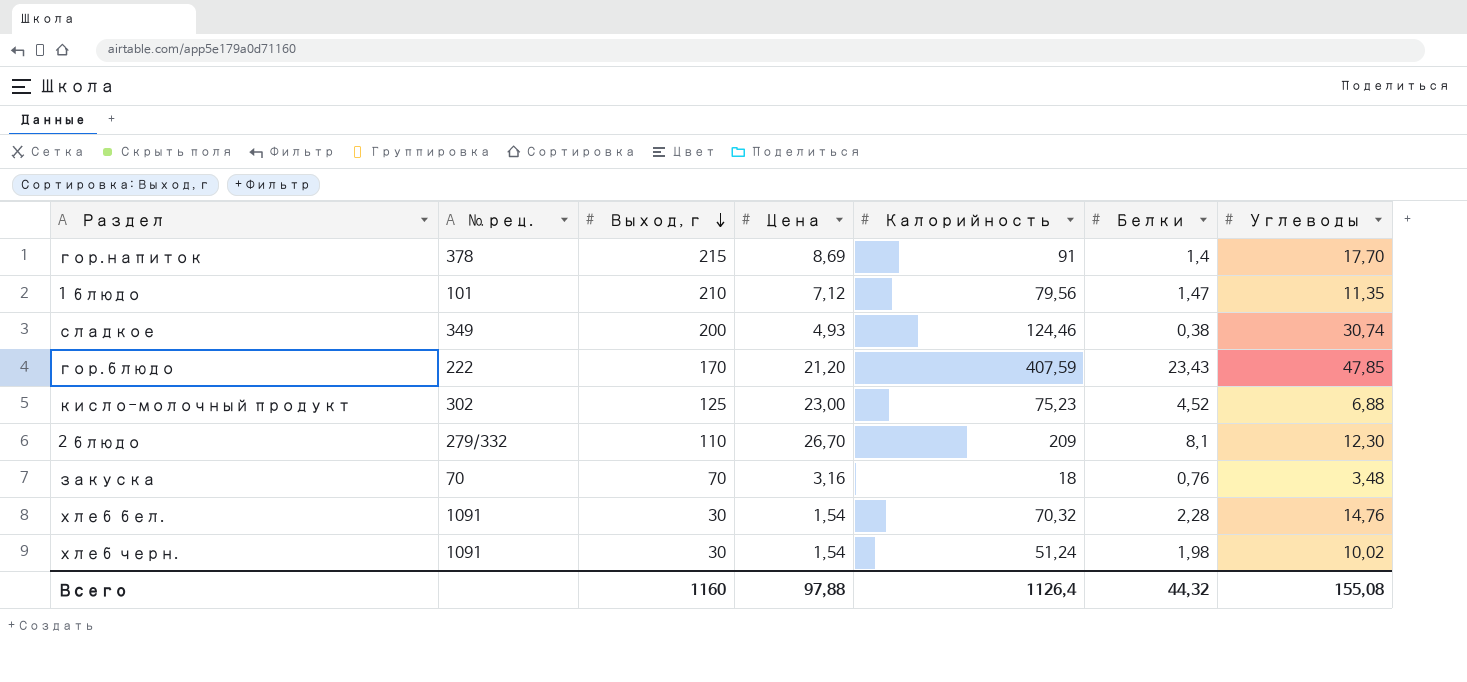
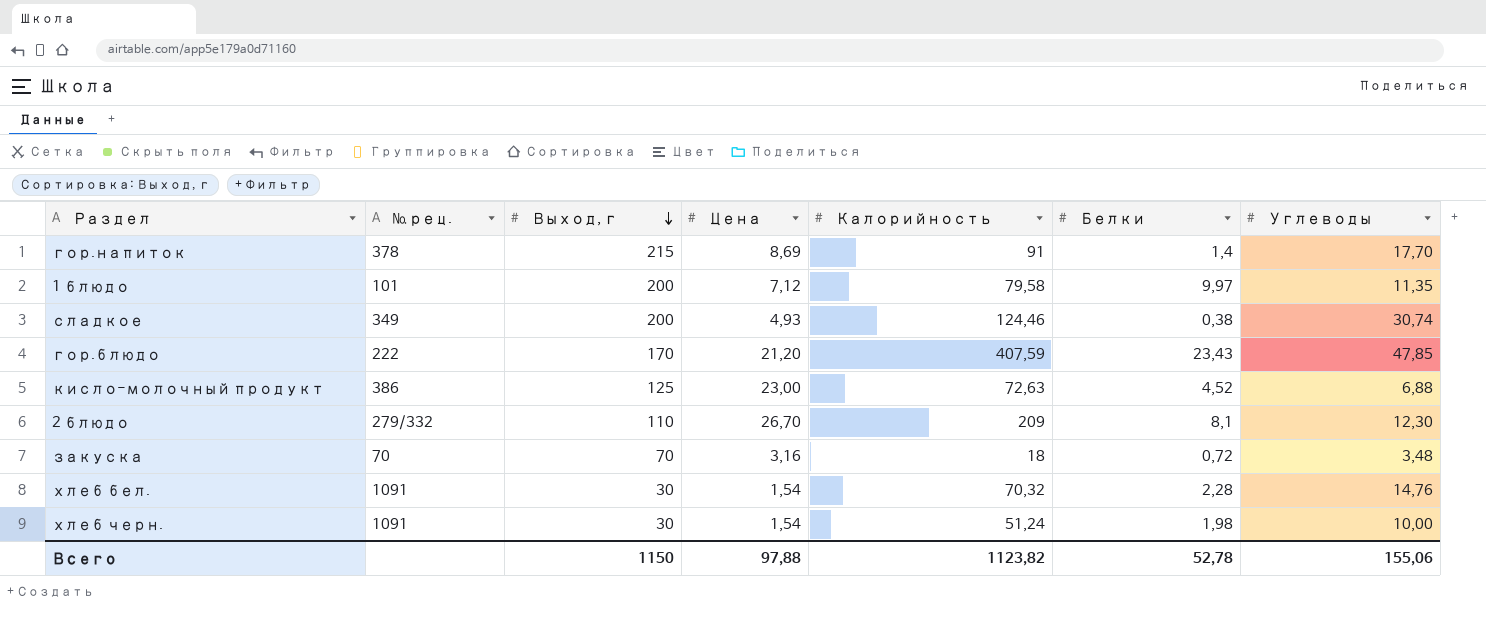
1 блюдо | Выход, г: 210 -> 200
1 блюдо | Калорийность: 79,56 -> 79,58
1 блюдо | Белки: 1,47 -> 9,97
кисло-молочный продукт | № рец.: 302 -> 386
кисло-молочный продукт | Калорийность: 75,23 -> 72,63
закуска | Белки: 0,76 -> 0,72
хлеб черн. | Углеводы: 10,02 -> 10,00
Всего | Выход, г: 1160 -> 1150
Всего | Калорийность: 1126,4 -> 1123,82
Всего | Белки: 44,32 -> 52,78
Всего | Углеводы: 155,08 -> 155,06

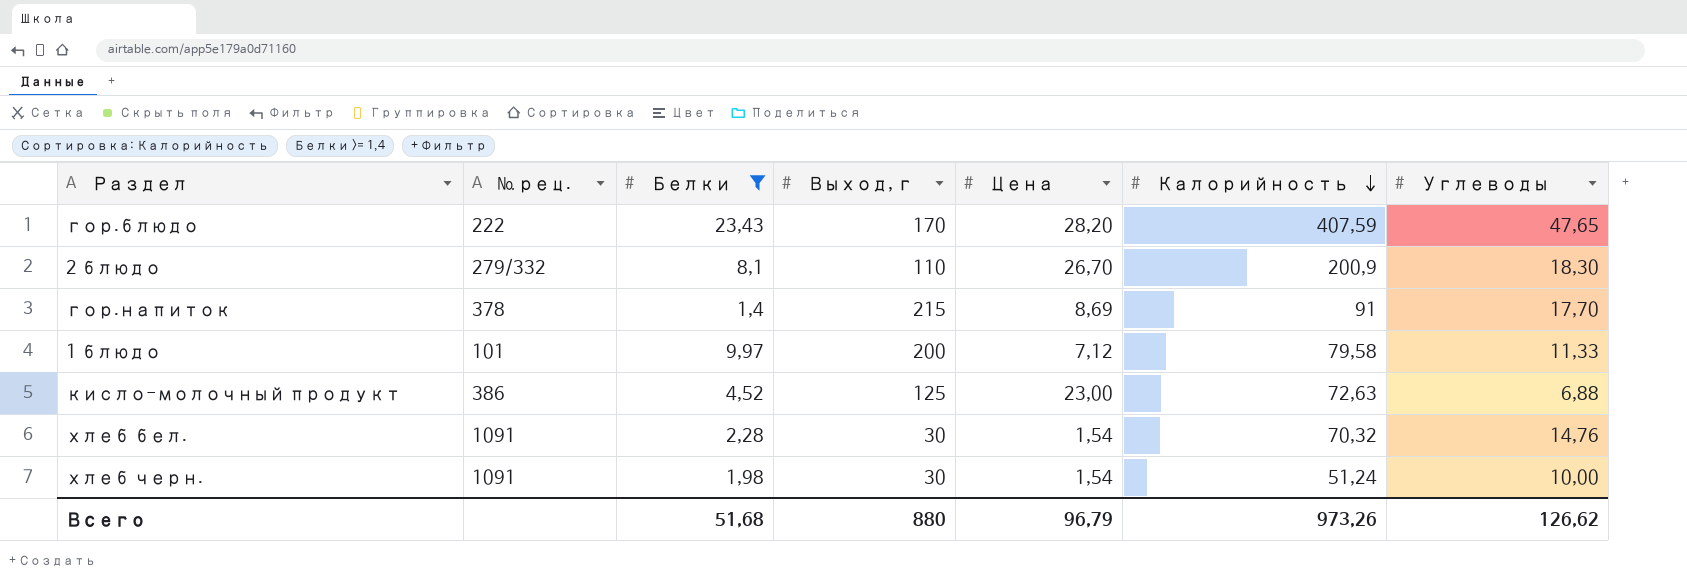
filter: none -> Белки >= 1,4
row order: Выход, г descending -> Калорийность descending
column Белки | position: 6 -> 3
гор.блюдо | Цена: 21,20 -> 28,20
гор.блюдо | Углеводы: 47,85 -> 47,65
2 блюдо | Калорийность: 209 -> 200,9
2 блюдо | Углеводы: 12,30 -> 18,30
1 блюдо | Углеводы: 11,35 -> 11,33
Всего | Белки: 52,78 -> 51,68
Всего | Выход, г: 1150 -> 880
Всего | Цена: 97,88 -> 96,79
Всего | Калорийность: 1123,82 -> 973,26
Всего | Углеводы: 155,06 -> 126,62

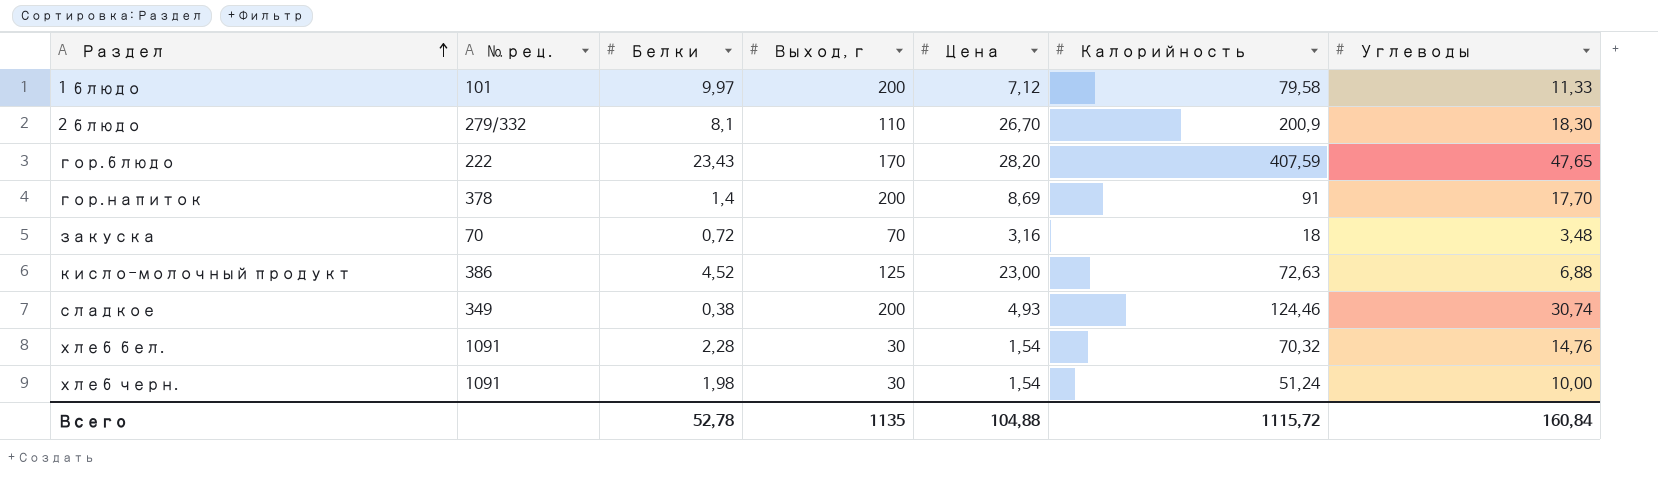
filter: Белки >= 1,4 -> none
row order: Калорийность descending -> Раздел ascending
гор.напиток | Выход, г: 215 -> 200
Всего | Белки: 51,68 -> 52,78
Всего | Выход, г: 880 -> 1135
Всего | Цена: 96,79 -> 104,88
Всего | Калорийность: 973,26 -> 1115,72
Всего | Углеводы: 126,62 -> 160,84

